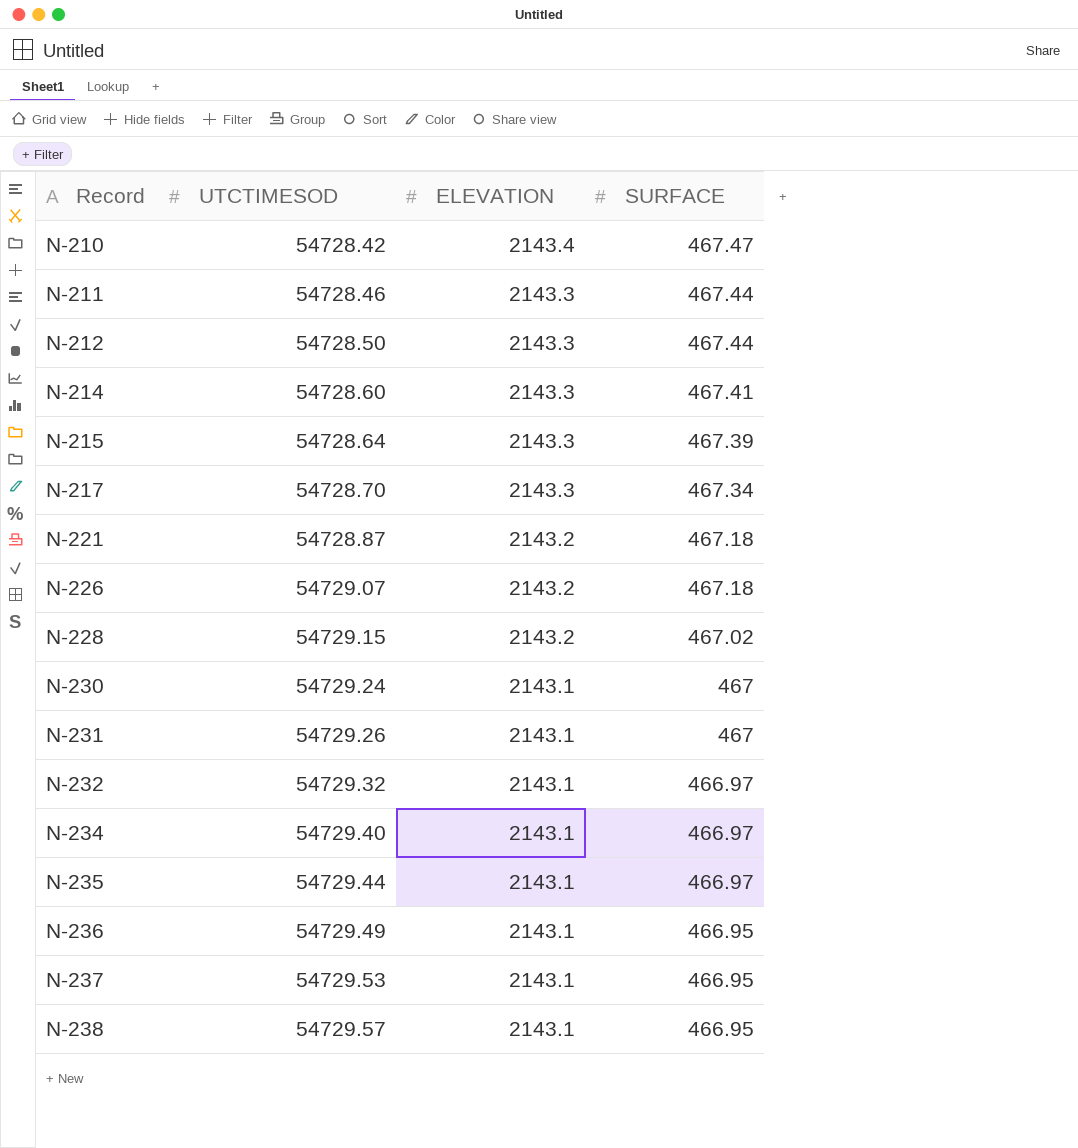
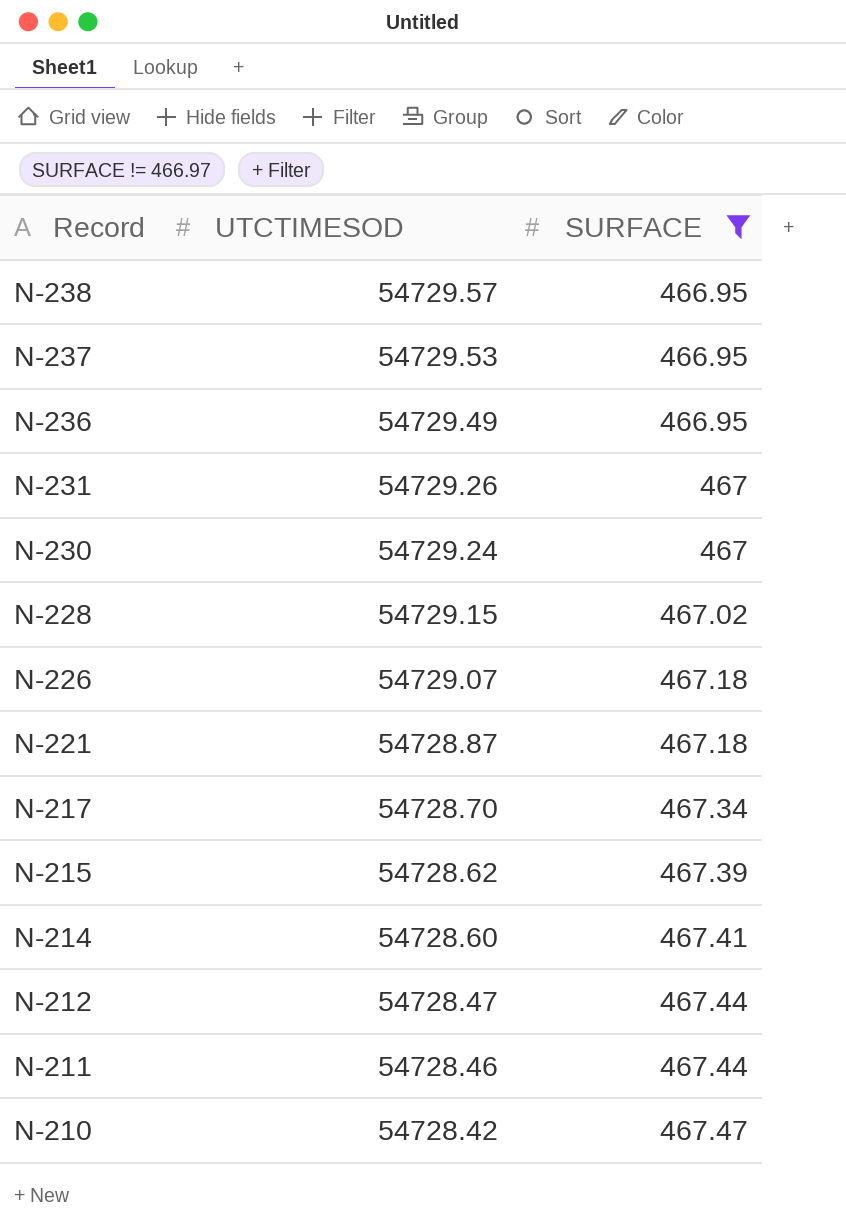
filter: none -> SURFACE != 466.97
row order: Record ascending -> Record descending
column ELEVATION | position: 3 -> none
N-215 | UTCTIMESOD: 54728.64 -> 54728.62
N-212 | UTCTIMESOD: 54728.50 -> 54728.47

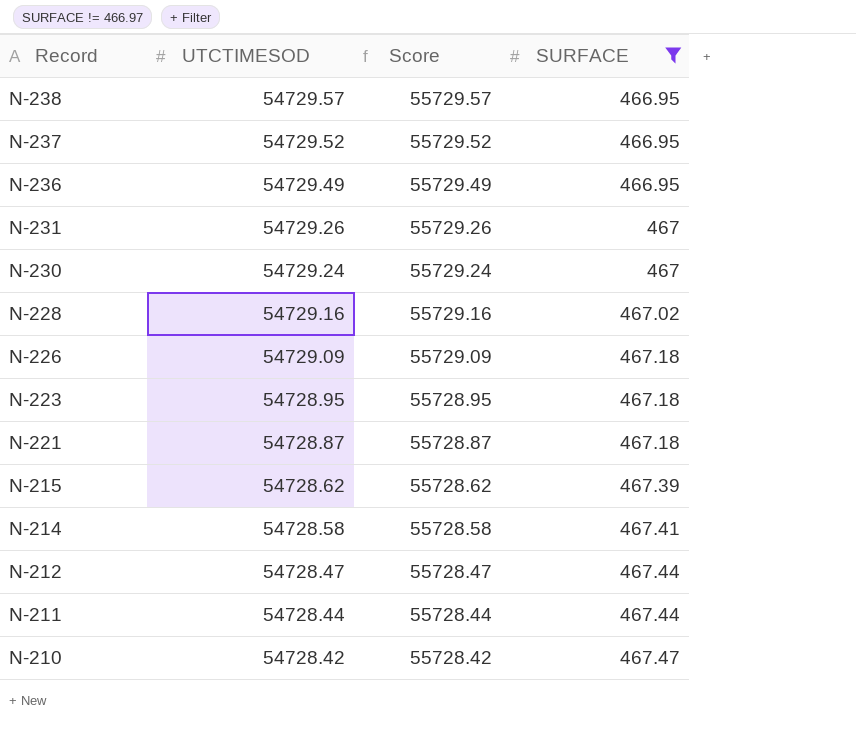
column Score | formula: none -> [UTCTIMESOD] + 1000
row N-217: 54728.70 | 467.34 -> none
N-237 | UTCTIMESOD: 54729.53 -> 54729.52
N-228 | UTCTIMESOD: 54729.15 -> 54729.16
N-226 | UTCTIMESOD: 54729.07 -> 54729.09
row N-223: none -> 54728.95 | 55728.95 | 467.18
N-214 | UTCTIMESOD: 54728.60 -> 54728.58
N-211 | UTCTIMESOD: 54728.46 -> 54728.44

